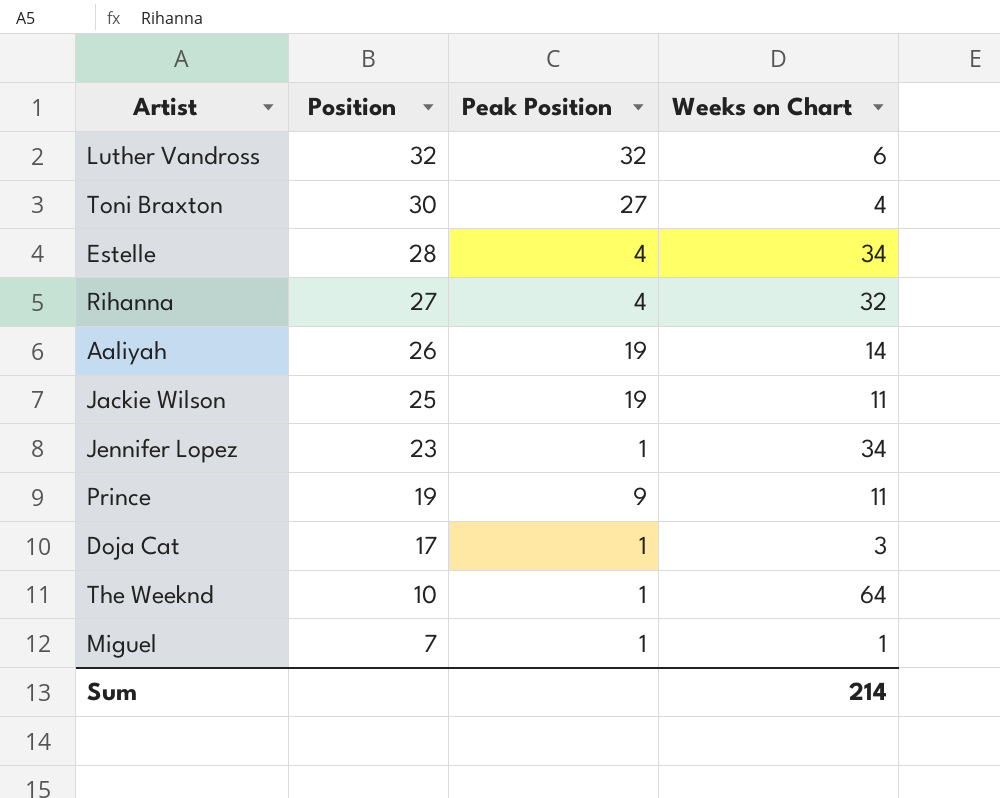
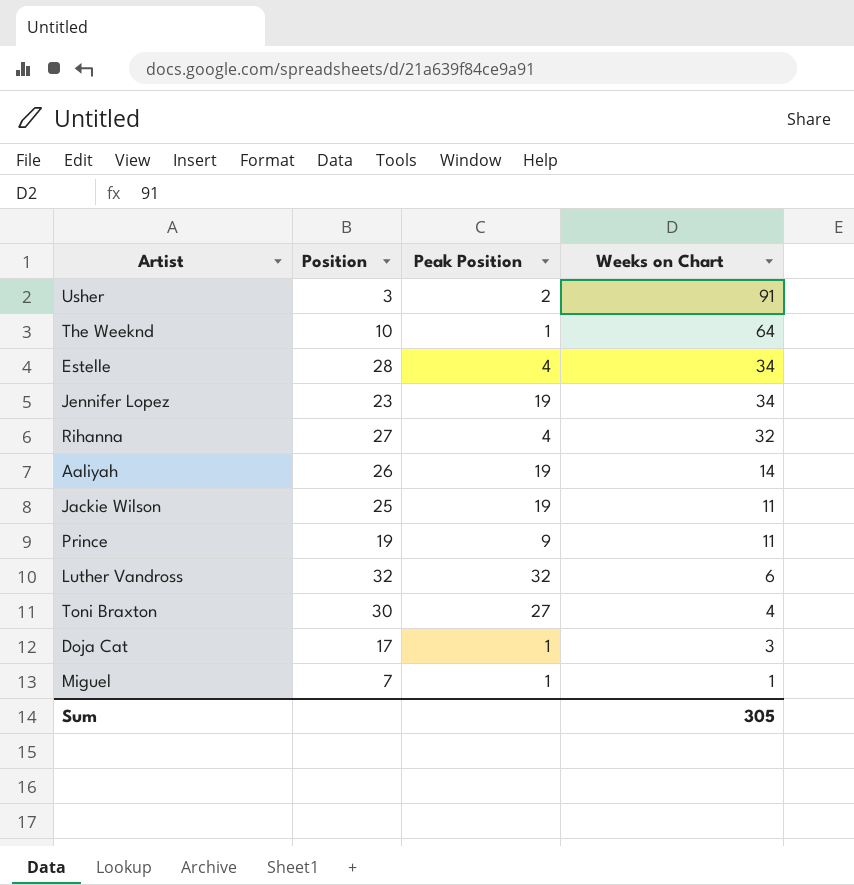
row order: Position descending -> Weeks on Chart descending
row Usher: none -> 3 | 2 | 91
Jennifer Lopez | Peak Position: 1 -> 19
Sum | Weeks on Chart: 214 -> 305

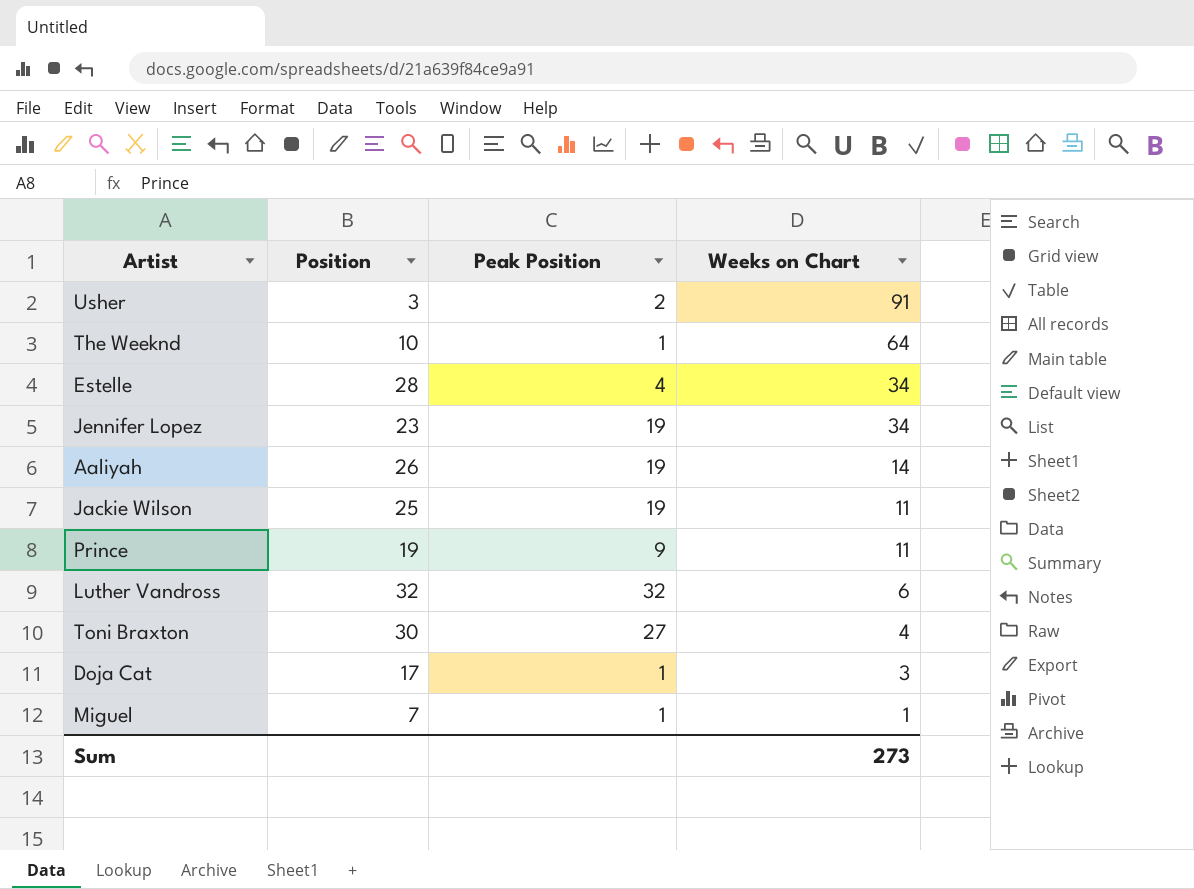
row Rihanna: 27 | 4 | 32 -> none
Sum | Weeks on Chart: 305 -> 273

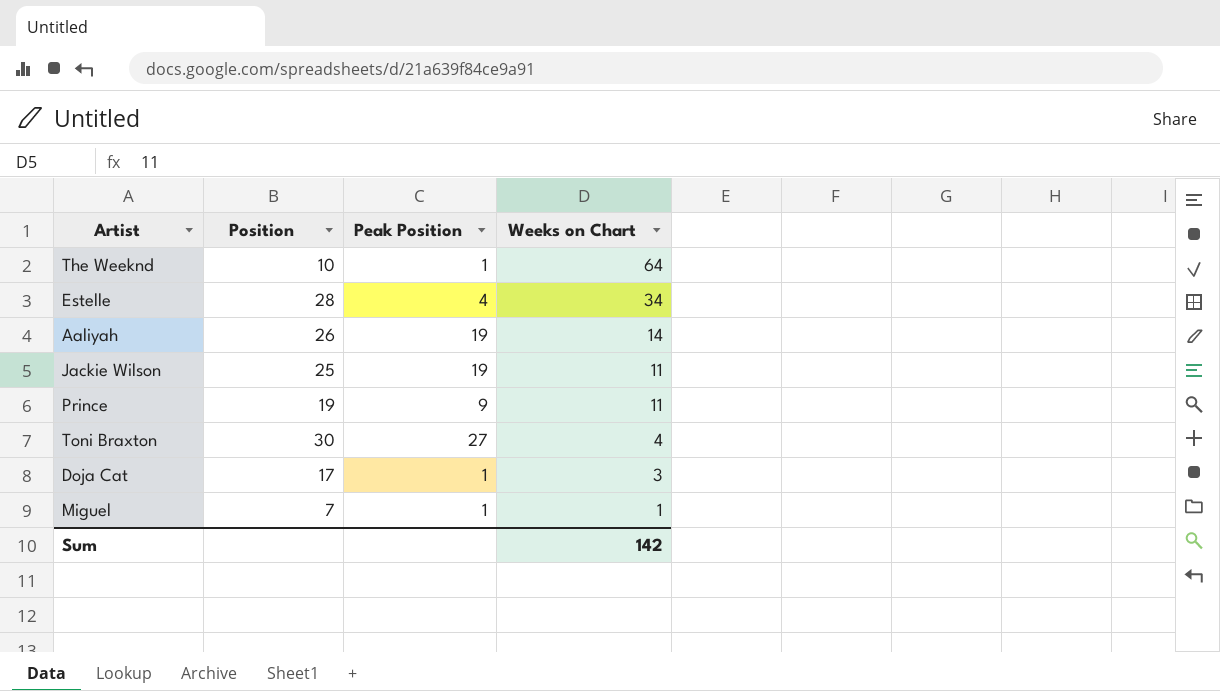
row Usher: 3 | 2 | 91 -> none
row Jennifer Lopez: 23 | 19 | 34 -> none
row Luther Vandross: 32 | 32 | 6 -> none
Sum | Weeks on Chart: 273 -> 142

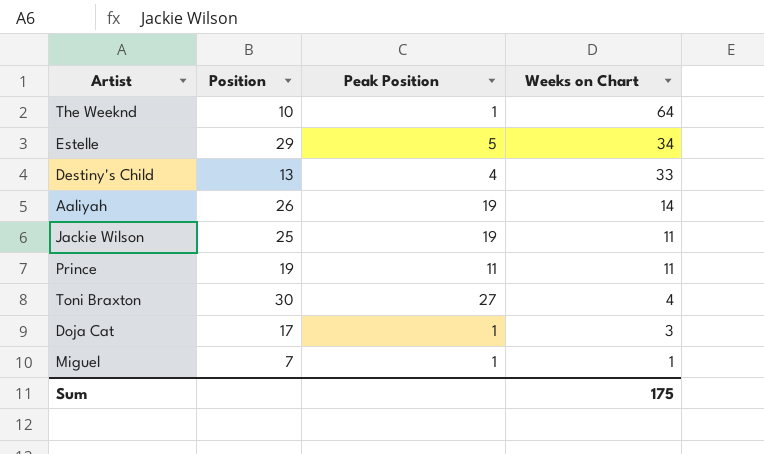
Estelle | Position: 28 -> 29
Estelle | Peak Position: 4 -> 5
row Destiny's Child: none -> 13 | 4 | 33
Prince | Peak Position: 9 -> 11
Sum | Weeks on Chart: 142 -> 175

